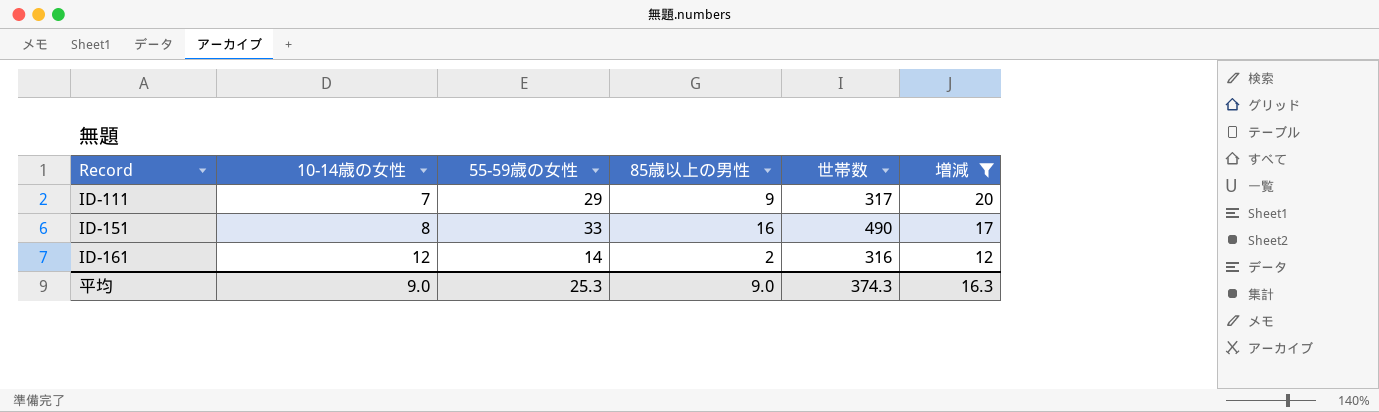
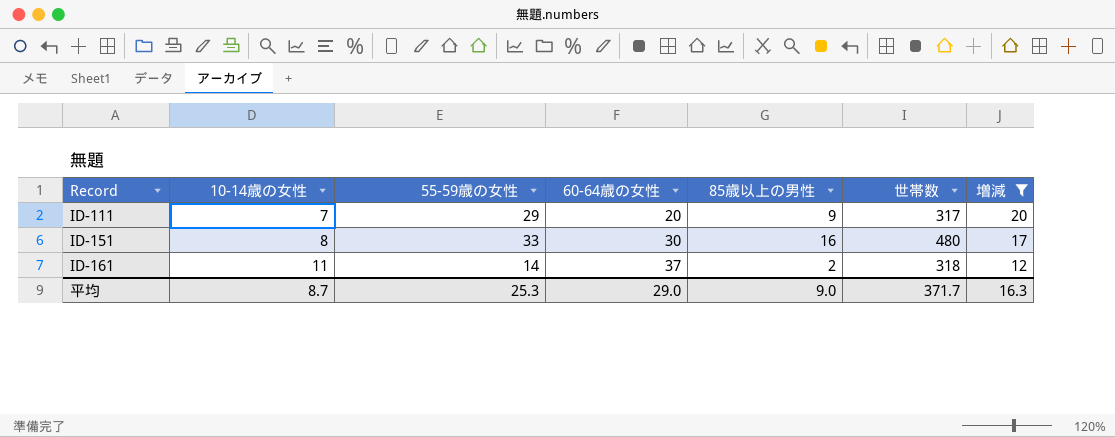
column 60-64歳の女性 | position: none -> 4
ID-151 | 世帯数: 490 -> 480
ID-161 | 10-14歳の女性: 12 -> 11
ID-161 | 世帯数: 316 -> 318
平均 | 10-14歳の女性: 9.0 -> 8.7
平均 | 世帯数: 374.3 -> 371.7

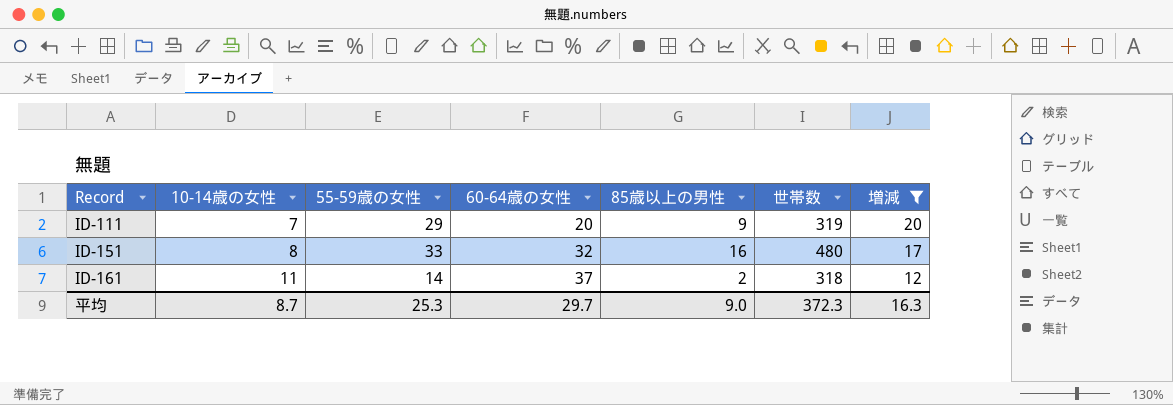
ID-111 | 世帯数: 317 -> 319
ID-151 | 60-64歳の女性: 30 -> 32
平均 | 60-64歳の女性: 29.0 -> 29.7
平均 | 世帯数: 371.7 -> 372.3

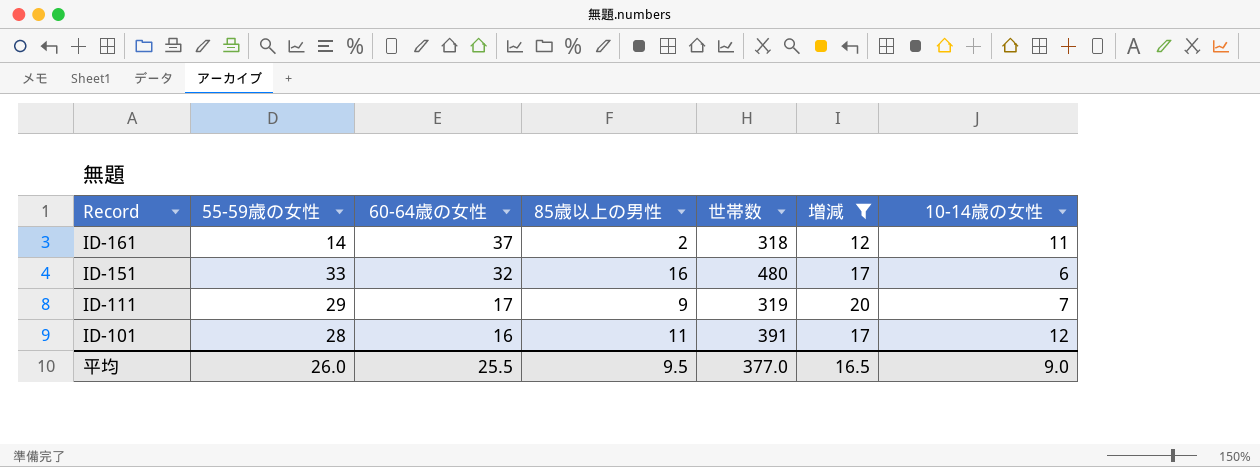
row order: Record ascending -> Record descending
column 10-14歳の女性 | position: 2 -> 7
ID-151 | 10-14歳の女性: 8 -> 6
ID-111 | 60-64歳の女性: 20 -> 17
row ID-101: none -> 28 | 16 | 11 | 391 | 17 | 12
平均 | 55-59歳の女性: 25.3 -> 26.0
平均 | 60-64歳の女性: 29.7 -> 25.5
平均 | 85歳以上の男性: 9.0 -> 9.5
平均 | 世帯数: 372.3 -> 377.0
平均 | 増減: 16.3 -> 16.5
平均 | 10-14歳の女性: 8.7 -> 9.0

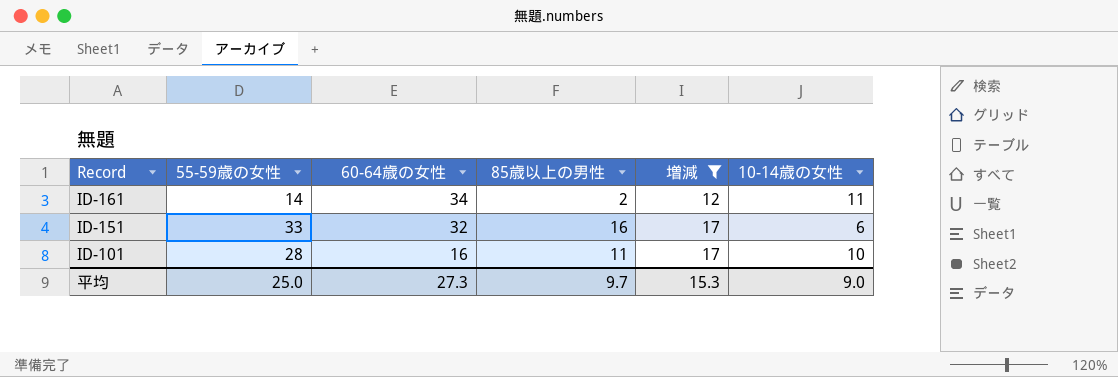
column 世帯数 | position: 5 -> none
row ID-111: 29 | 17 | 9 | 319 | 20 | 7 -> none
ID-161 | 60-64歳の女性: 37 -> 34
ID-101 | 10-14歳の女性: 12 -> 10
平均 | 55-59歳の女性: 26.0 -> 25.0
平均 | 60-64歳の女性: 25.5 -> 27.3
平均 | 85歳以上の男性: 9.5 -> 9.7
平均 | 増減: 16.5 -> 15.3

